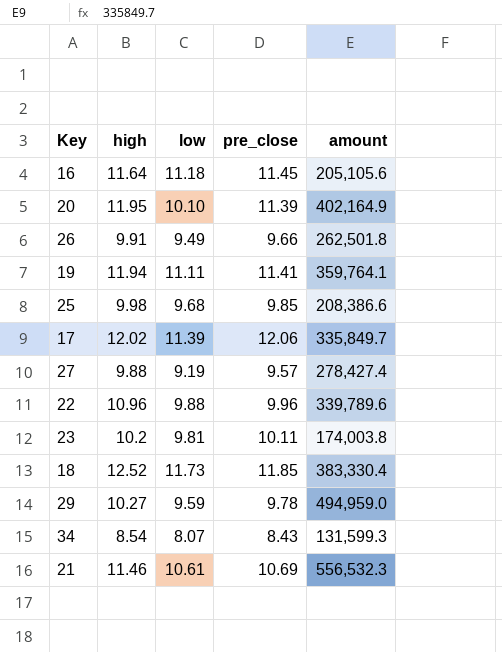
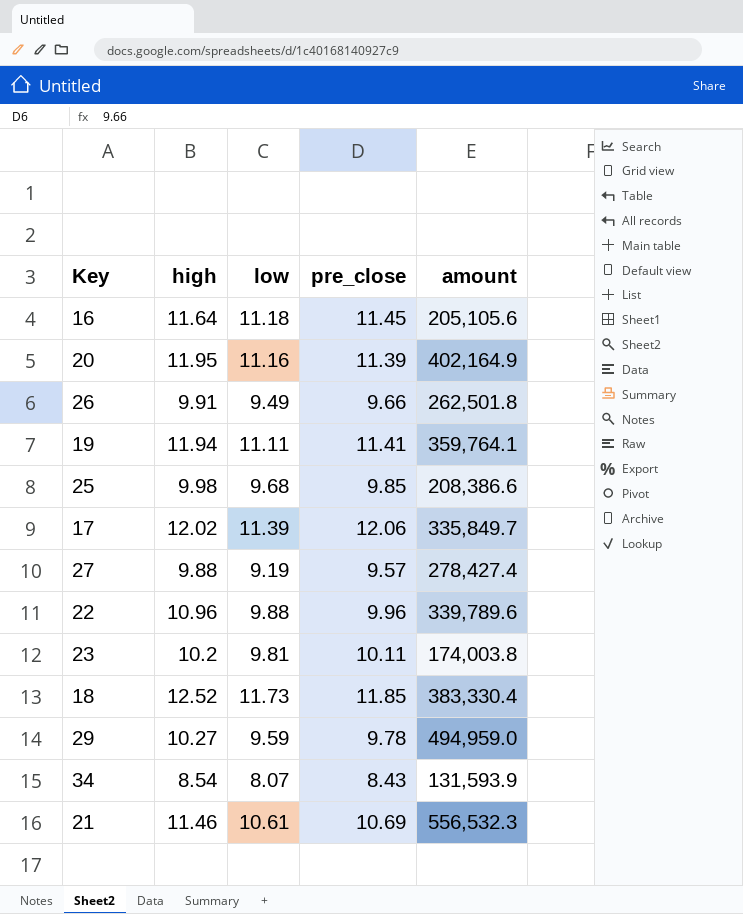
20 | low: 10.10 -> 11.16
34 | amount: 131,599.3 -> 131,593.9

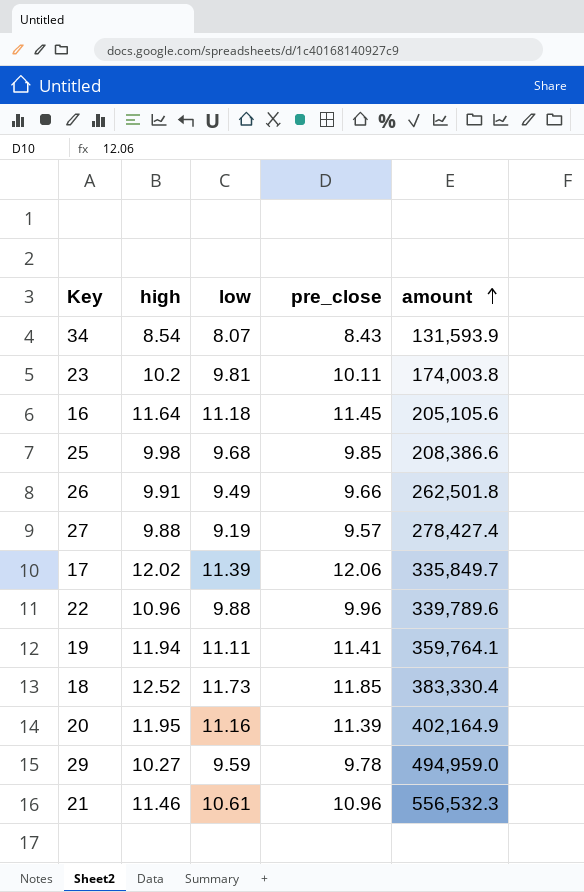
row order: none -> amount ascending
21 | pre_close: 10.69 -> 10.96

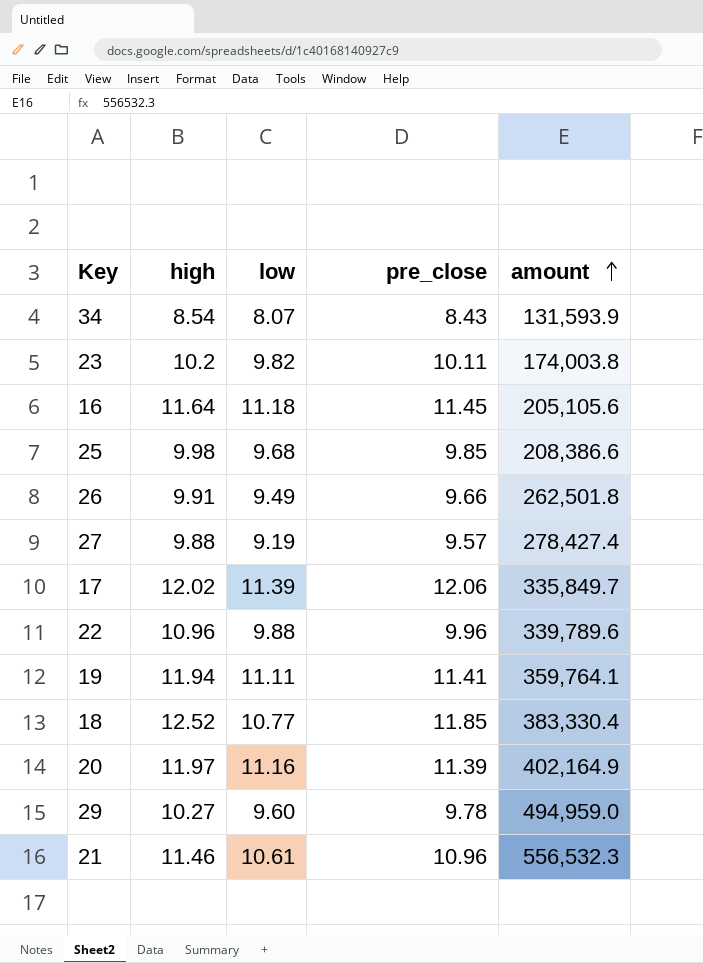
23 | low: 9.81 -> 9.82
18 | low: 11.73 -> 10.77
20 | high: 11.95 -> 11.97
29 | low: 9.59 -> 9.60

